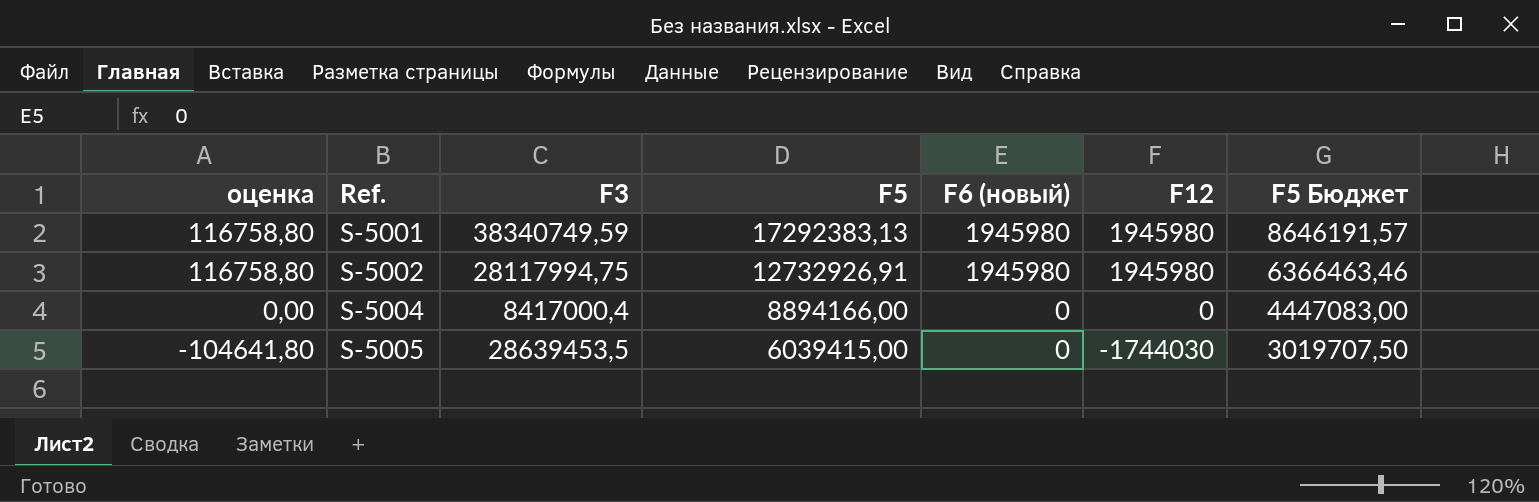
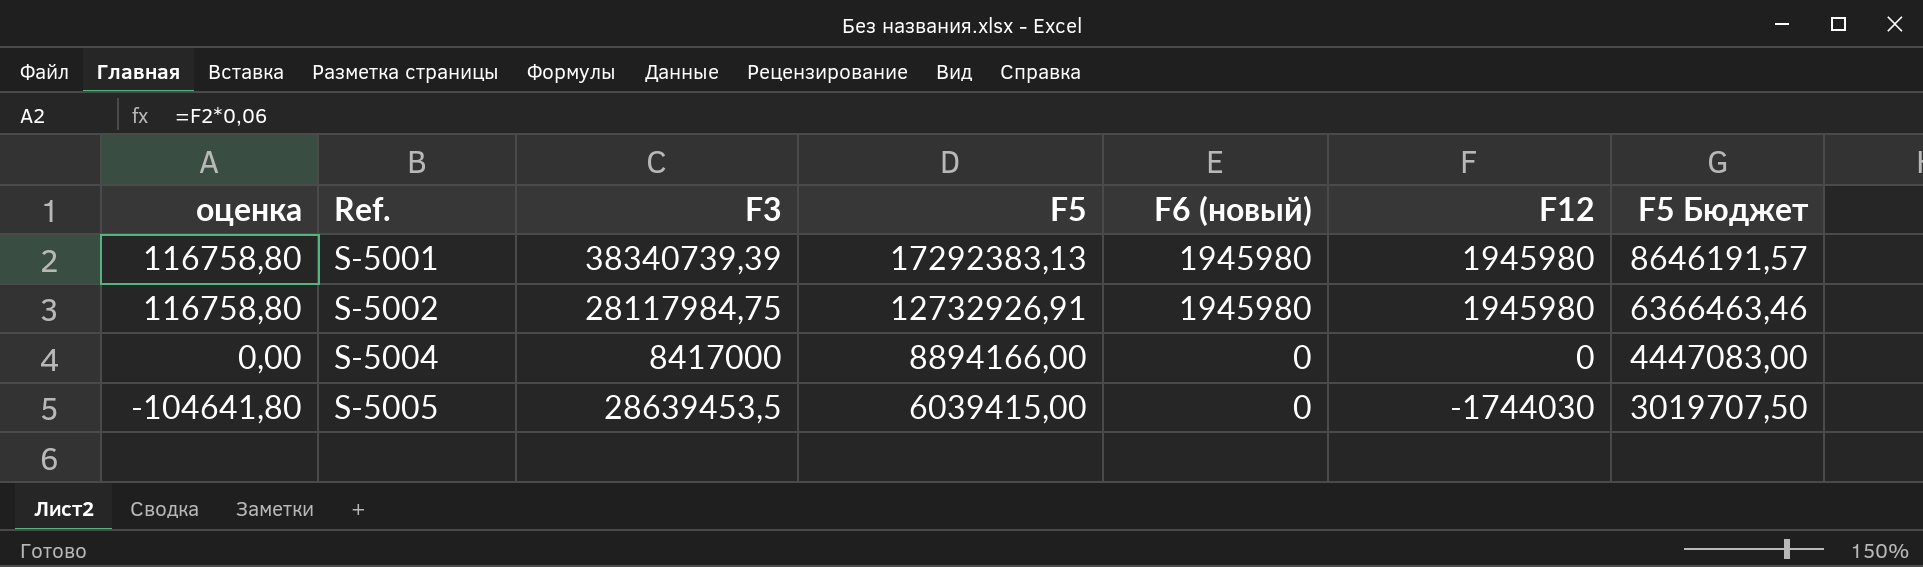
S-5001 | F3: 38340749,59 -> 38340739,39
S-5002 | F3: 28117994,75 -> 28117984,75
S-5004 | F3: 8417000,4 -> 8417000

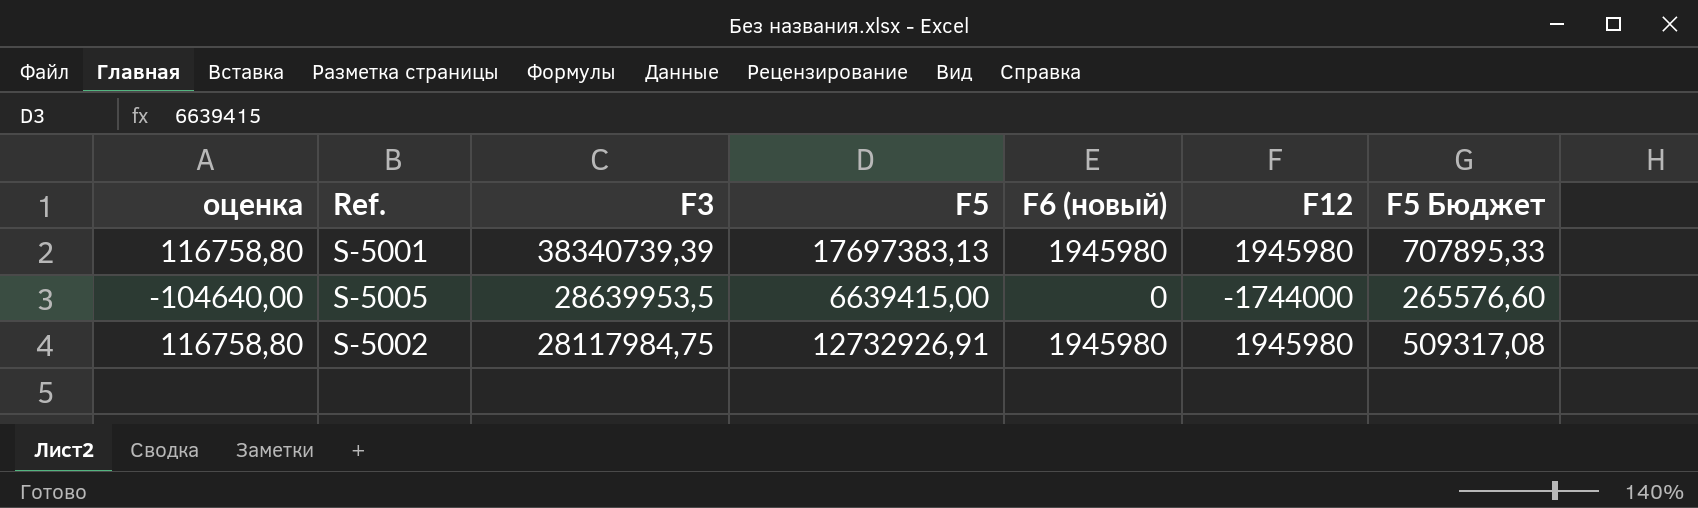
row order: оценка descending -> F3 descending
column F5 Бюджет | formula: [F5] * 0,5 -> [F5] * 0,04
row S-5004: 0,00 | 8417000 | 8894166,00 | 0 | 0 | 4447083,00 -> none
S-5001 | F5: 17292383,13 -> 17697383,13
S-5005 | оценка: -104641,80 -> -104640,00
S-5005 | F3: 28639453,5 -> 28639953,5
S-5005 | F5: 6039415,00 -> 6639415,00
S-5005 | F12: -1744030 -> -1744000

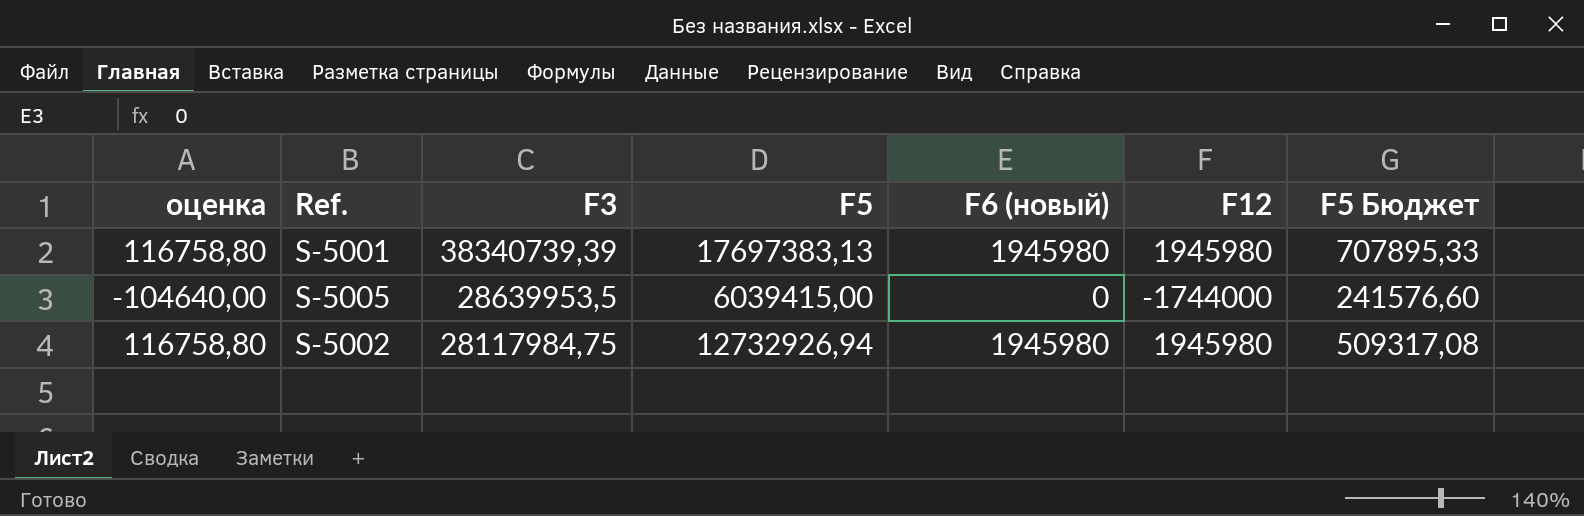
S-5005 | F5: 6639415,00 -> 6039415,00
S-5005 | F5 Бюджет: 265576,60 -> 241576,60
S-5002 | F5: 12732926,91 -> 12732926,94

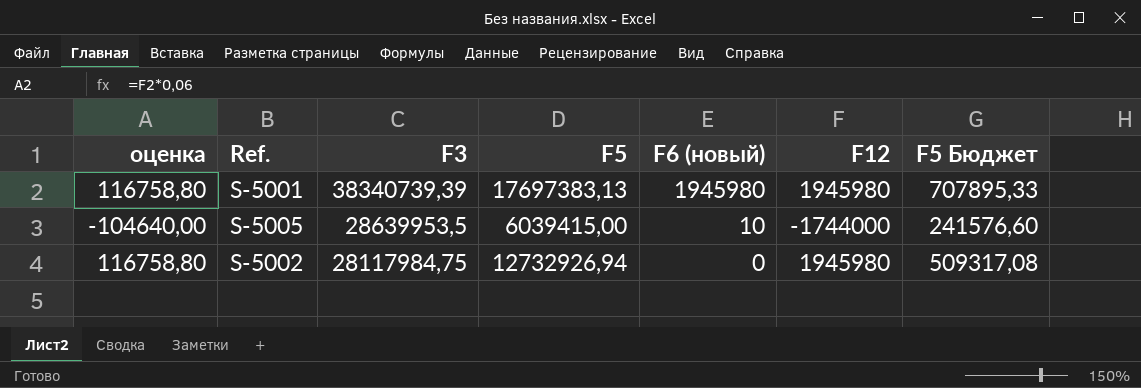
S-5005 | F6 (новый): 0 -> 10
S-5002 | F6 (новый): 1945980 -> 0

